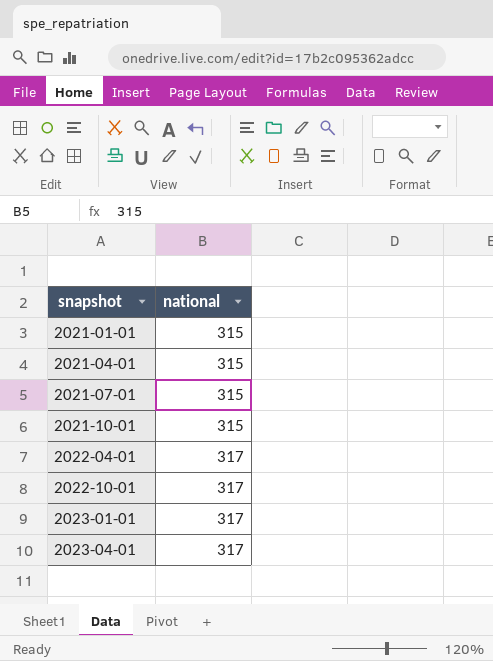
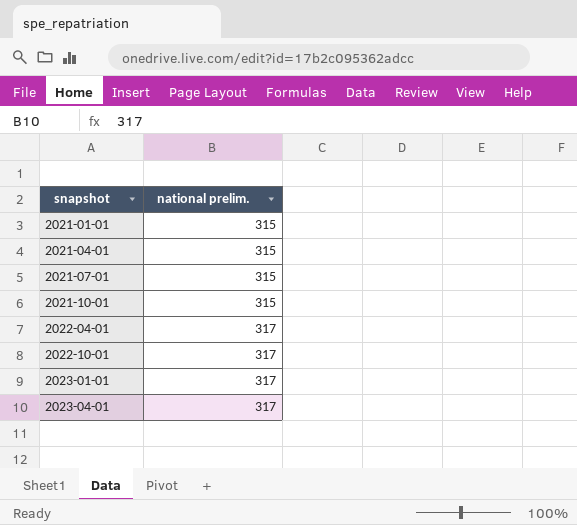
column name: national -> national prelim.

